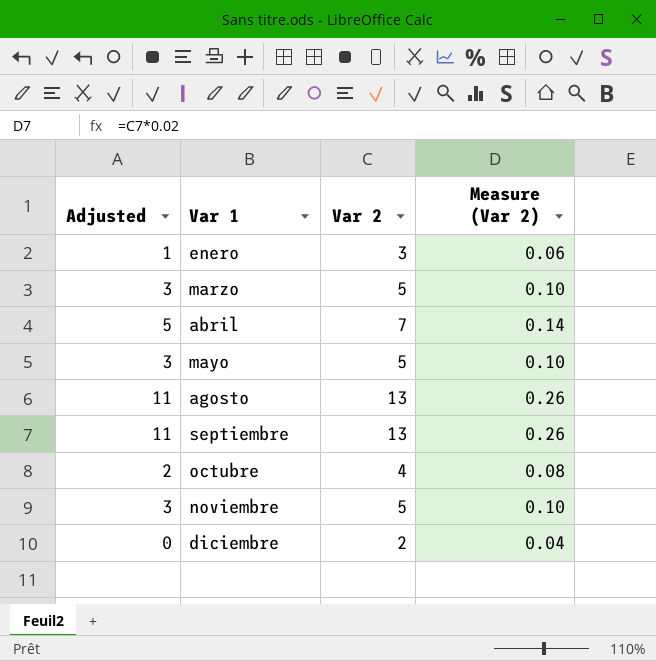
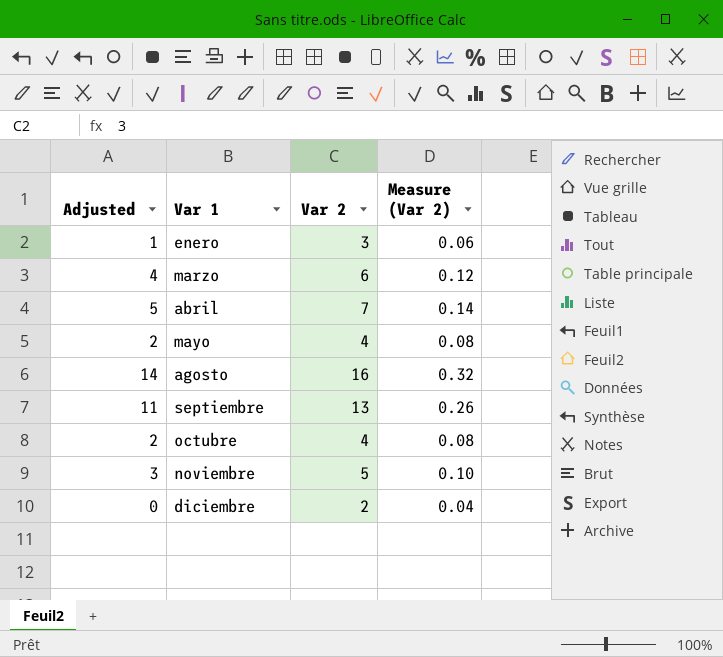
marzo | Adjusted: 3 -> 4
marzo | Var 2: 5 -> 6
marzo | Measure (Var 2): 0.10 -> 0.12
mayo | Adjusted: 3 -> 2
mayo | Var 2: 5 -> 4
mayo | Measure (Var 2): 0.10 -> 0.08
agosto | Adjusted: 11 -> 14
agosto | Var 2: 13 -> 16
agosto | Measure (Var 2): 0.26 -> 0.32

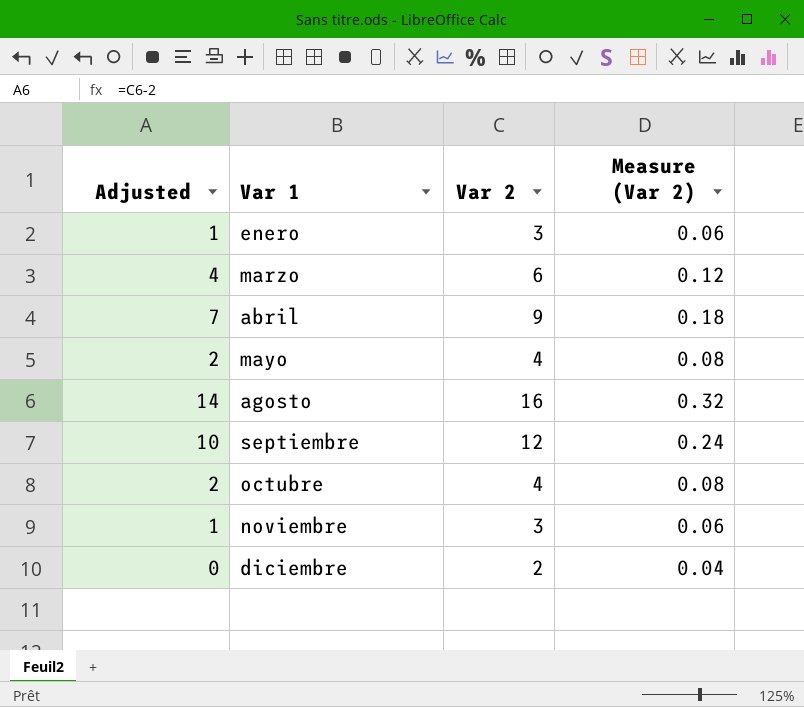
abril | Adjusted: 5 -> 7
abril | Var 2: 7 -> 9
abril | Measure (Var 2): 0.14 -> 0.18
septiembre | Adjusted: 11 -> 10
septiembre | Var 2: 13 -> 12
septiembre | Measure (Var 2): 0.26 -> 0.24
noviembre | Adjusted: 3 -> 1
noviembre | Var 2: 5 -> 3
noviembre | Measure (Var 2): 0.10 -> 0.06

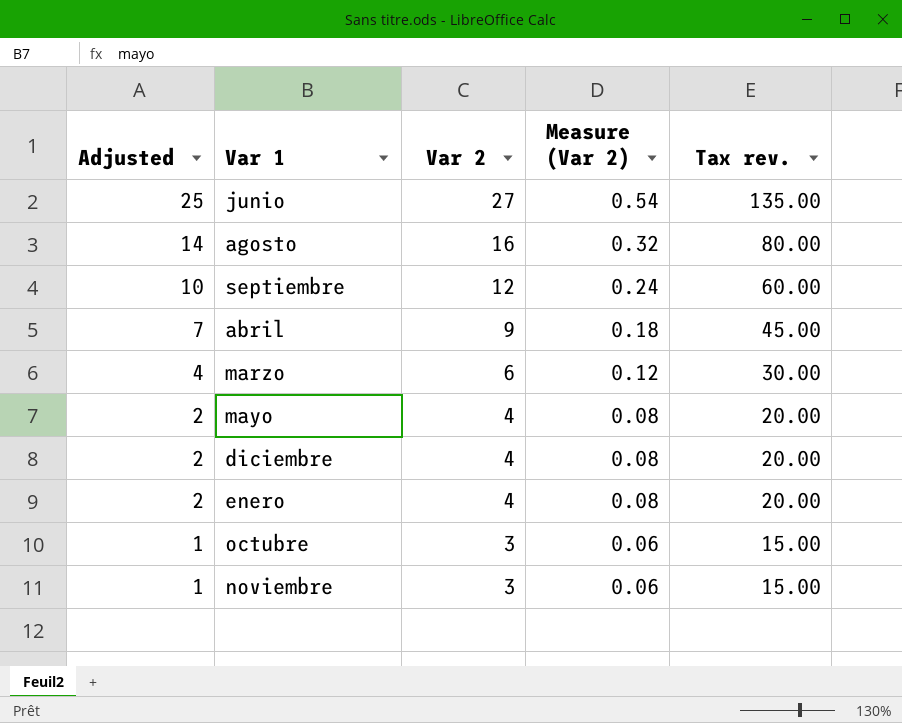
row order: Var 1 ascending -> Adjusted descending
column Tax rev. | formula: none -> [Var 2] * 5
row junio: none -> 25 | 27 | 0.54 | 135.00
diciembre | Adjusted: 0 -> 2
diciembre | Var 2: 2 -> 4
diciembre | Measure (Var 2): 0.04 -> 0.08
enero | Adjusted: 1 -> 2
enero | Var 2: 3 -> 4
enero | Measure (Var 2): 0.06 -> 0.08
octubre | Adjusted: 2 -> 1
octubre | Var 2: 4 -> 3
octubre | Measure (Var 2): 0.08 -> 0.06

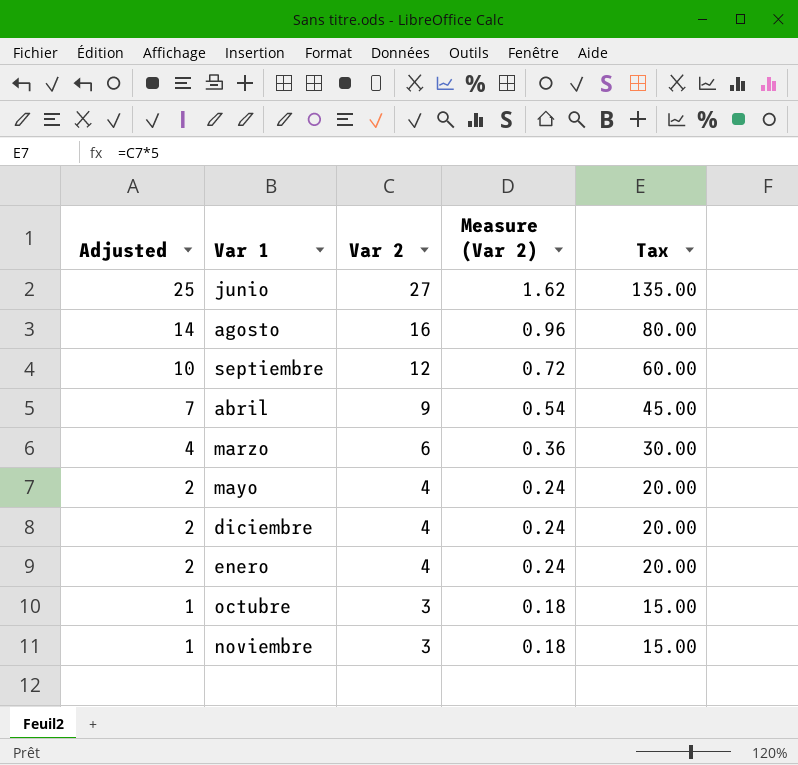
column Measure (Var 2) | formula: [Var 2] * 0.02 -> [Var 2] * 0.06
column name: Tax rev. -> Tax

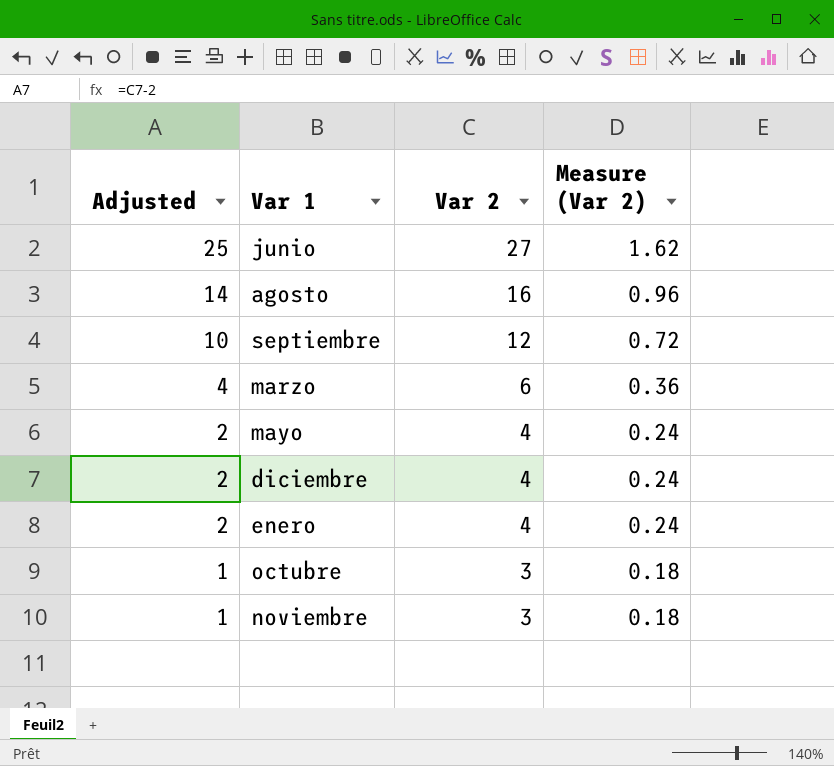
column Tax | formula: [Var 2] * 5 -> none
row abril: 7 | 9 | 0.54 | 45.00 -> none

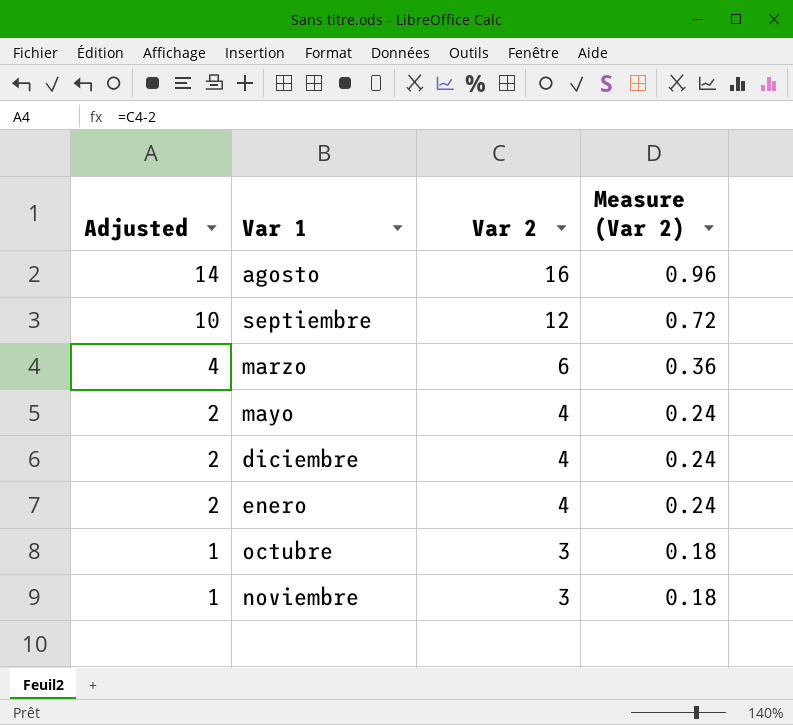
row junio: 25 | 27 | 1.62 -> none

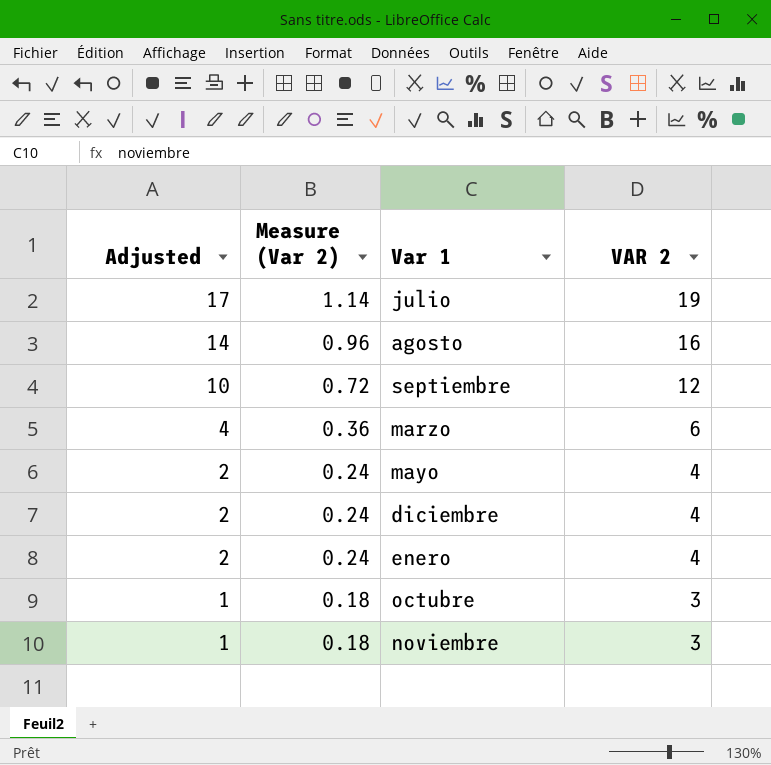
column Measure (Var 2) | position: 4 -> 2
column name: Var 2 -> VAR 2
row julio: none -> 17 | 1.14 | 19

